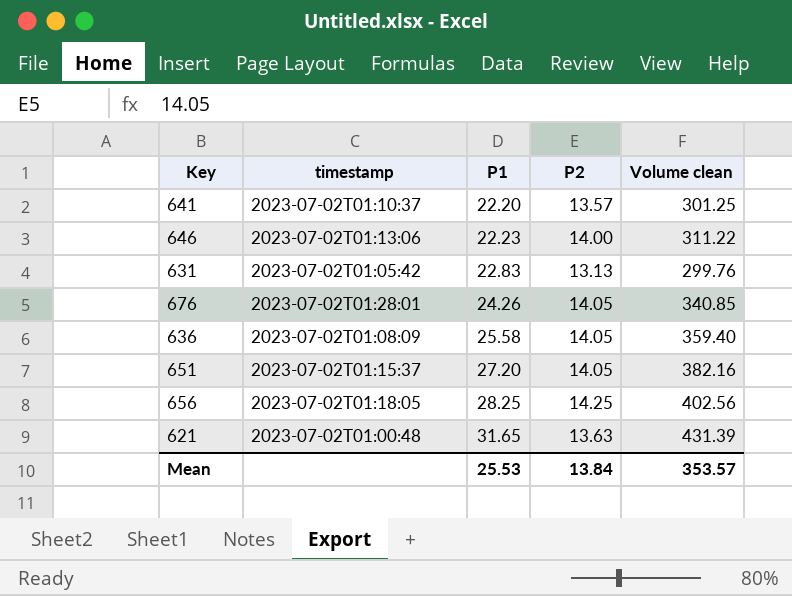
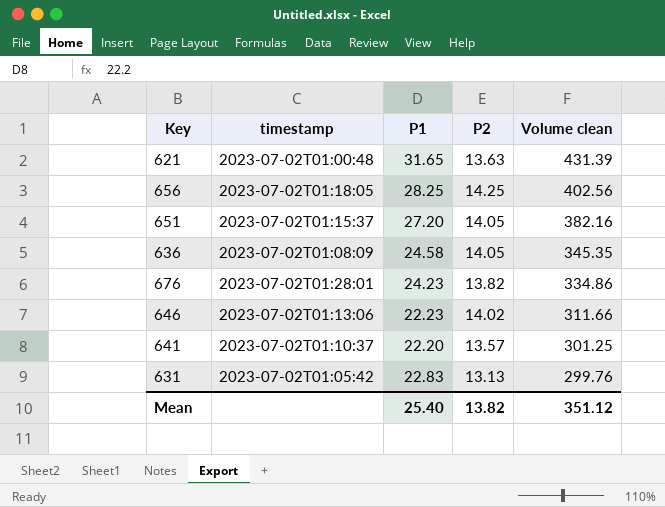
row order: P1 ascending -> Volume clean descending
636 | P1: 25.58 -> 24.58
636 | Volume clean: 359.40 -> 345.35
676 | P1: 24.26 -> 24.23
676 | P2: 14.05 -> 13.82
676 | Volume clean: 340.85 -> 334.86
646 | P2: 14.00 -> 14.02
646 | Volume clean: 311.22 -> 311.66
Mean | P1: 25.53 -> 25.40
Mean | P2: 13.84 -> 13.82
Mean | Volume clean: 353.57 -> 351.12

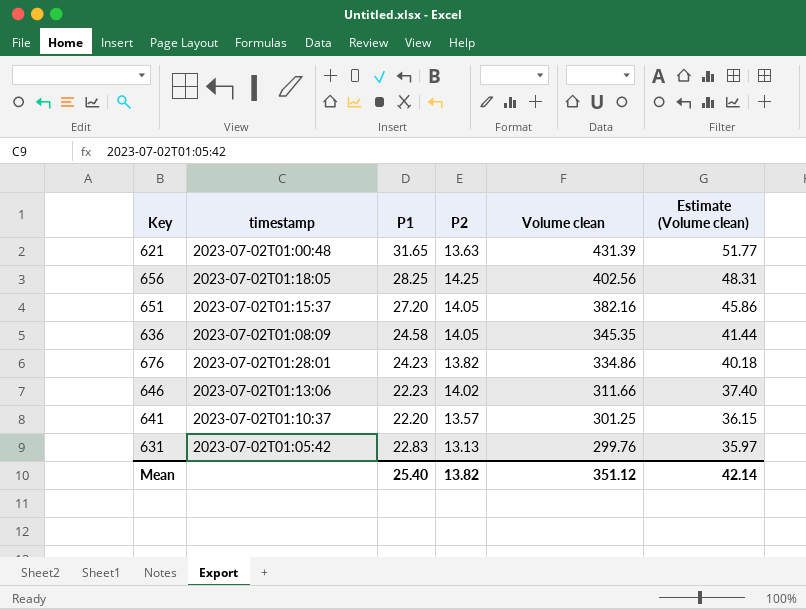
column Estimate (Volume clean) | formula: none -> [Volume clean] * 0.12

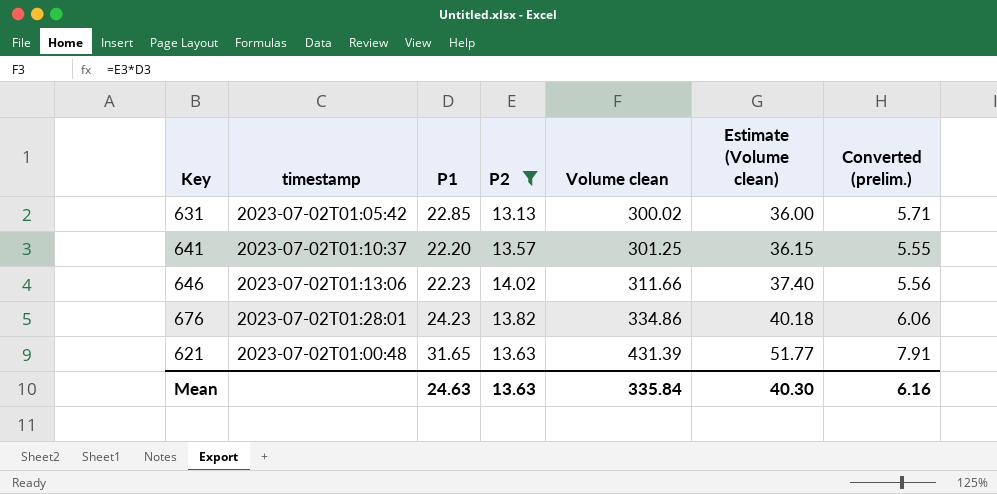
filter: none -> P2 <= 14.02
row order: Volume clean descending -> Volume clean ascending
column Converted (prelim.) | formula: none -> [P1] * 0.25
631 | P1: 22.83 -> 22.85
631 | Volume clean: 299.76 -> 300.02
631 | Estimate (Volume clean): 35.97 -> 36.00
Mean | P1: 25.40 -> 24.63
Mean | P2: 13.82 -> 13.63
Mean | Volume clean: 351.12 -> 335.84
Mean | Estimate (Volume clean): 42.14 -> 40.30

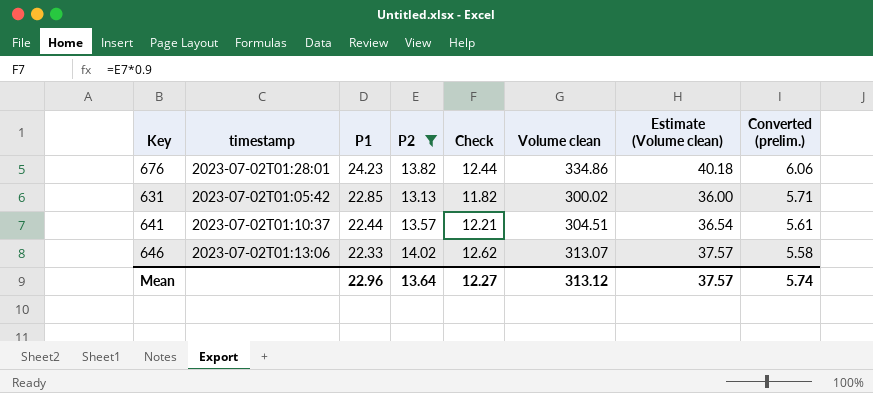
row order: Volume clean ascending -> P1 descending
column Check | formula: none -> [P2] * 0.9
row 621: 2023-07-02T01:00:48 | 31.65 | 13.63 | 431.39 | 51.77 | 7.91 -> none
641 | P1: 22.20 -> 22.44
641 | Volume clean: 301.25 -> 304.51
641 | Estimate (Volume clean): 36.15 -> 36.54
641 | Converted (prelim.): 5.55 -> 5.61
646 | P1: 22.23 -> 22.33
646 | Volume clean: 311.66 -> 313.07
646 | Estimate (Volume clean): 37.40 -> 37.57
646 | Converted (prelim.): 5.56 -> 5.58
Mean | P1: 24.63 -> 22.96
Mean | P2: 13.63 -> 13.64
Mean | Volume clean: 335.84 -> 313.12
Mean | Estimate (Volume clean): 40.30 -> 37.57
Mean | Converted (prelim.): 6.16 -> 5.74

